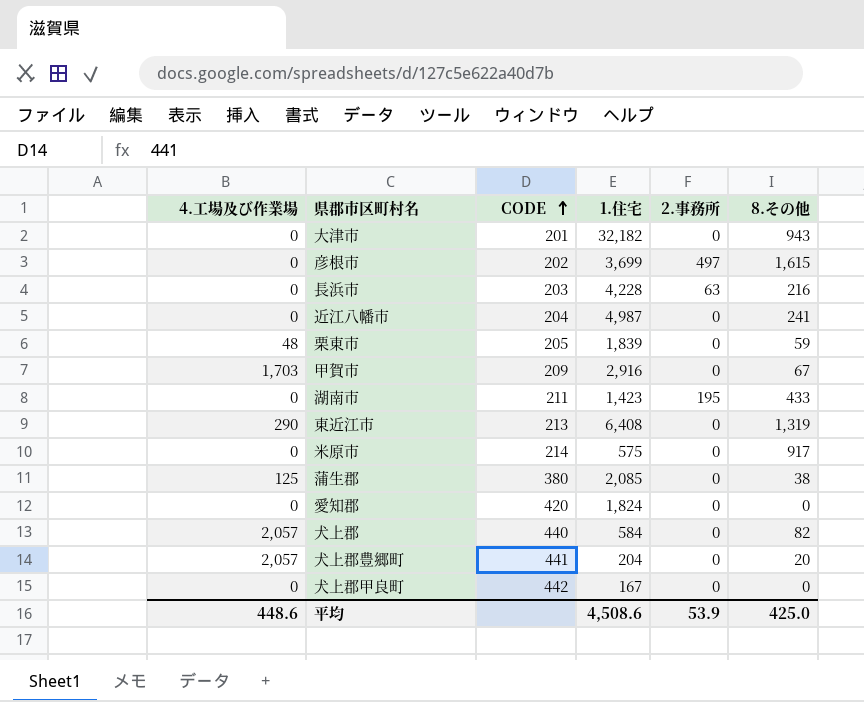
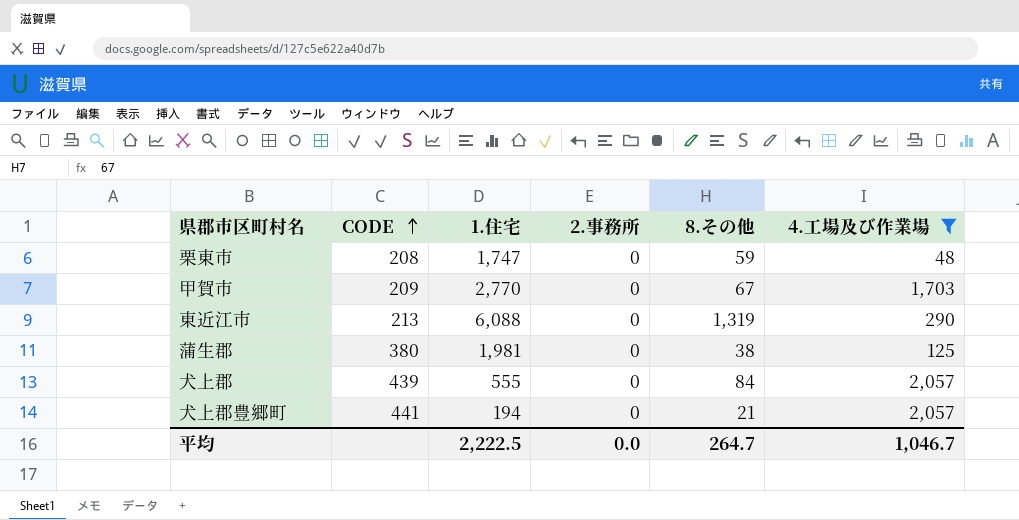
filter: none -> 4.工場及び作業場 != 0
column 4.工場及び作業場 | position: 1 -> 6
栗東市 | CODE: 205 -> 208
栗東市 | 1.住宅: 1,839 -> 1,747
甲賀市 | 1.住宅: 2,916 -> 2,770
東近江市 | 1.住宅: 6,408 -> 6,088
蒲生郡 | 1.住宅: 2,085 -> 1,981
犬上郡 | CODE: 440 -> 439
犬上郡 | 1.住宅: 584 -> 555
犬上郡 | 8.その他: 82 -> 84
犬上郡豊郷町 | 1.住宅: 204 -> 194
犬上郡豊郷町 | 8.その他: 20 -> 21
平均 | 1.住宅: 4,508.6 -> 2,222.5
平均 | 2.事務所: 53.9 -> 0.0
平均 | 8.その他: 425.0 -> 264.7
平均 | 4.工場及び作業場: 448.6 -> 1,046.7

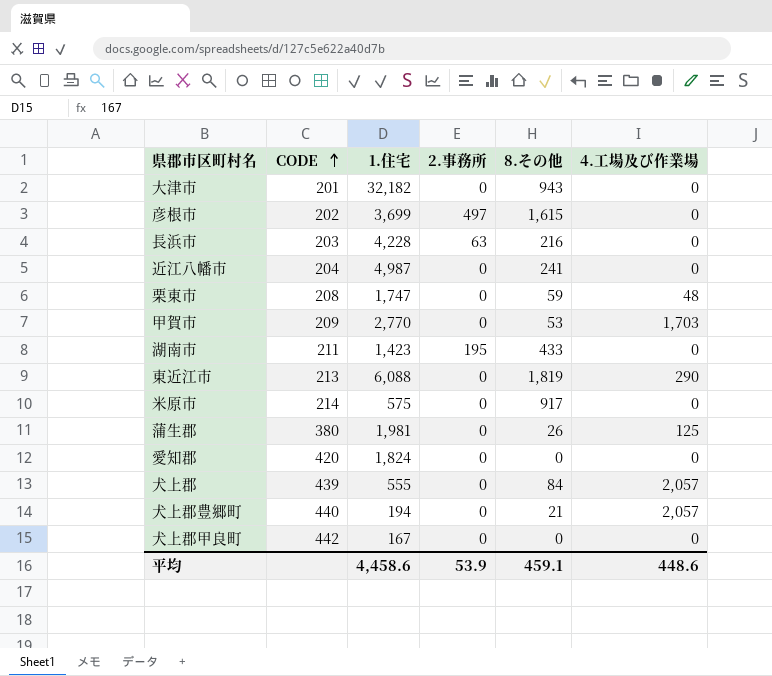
filter: 4.工場及び作業場 != 0 -> none
甲賀市 | 8.その他: 67 -> 53
東近江市 | 8.その他: 1,319 -> 1,819
蒲生郡 | 8.その他: 38 -> 26
犬上郡豊郷町 | CODE: 441 -> 440
平均 | 1.住宅: 2,222.5 -> 4,458.6
平均 | 2.事務所: 0.0 -> 53.9
平均 | 8.その他: 264.7 -> 459.1
平均 | 4.工場及び作業場: 1,046.7 -> 448.6

